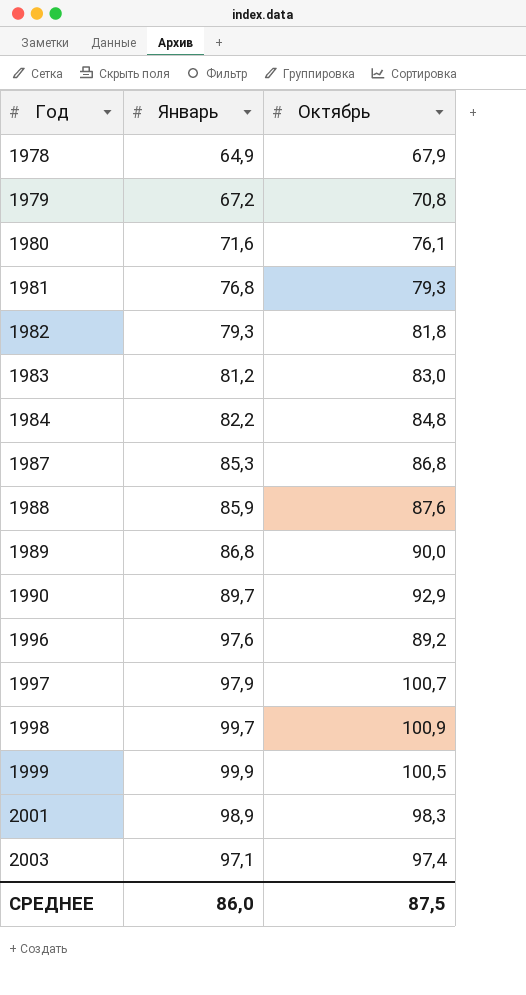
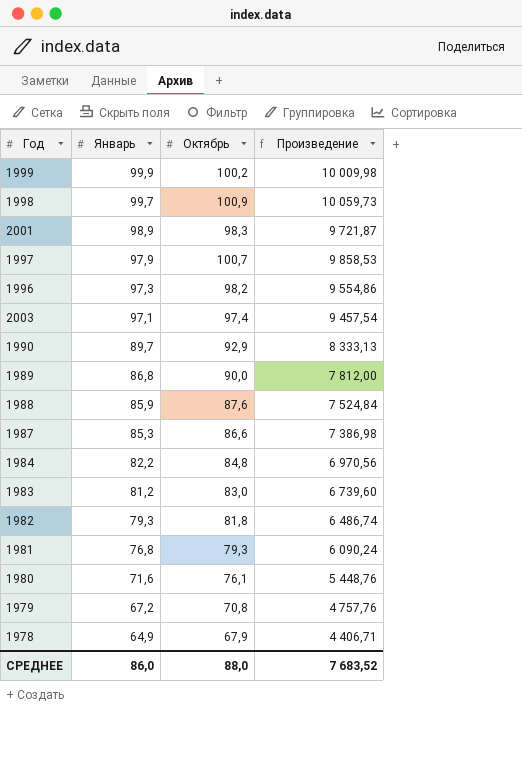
row order: Год ascending -> Январь descending
column Произведение | formula: none -> [Январь] * [Октябрь]
1999 | Октябрь: 100,5 -> 100,2
1996 | Январь: 97,6 -> 97,3
1996 | Октябрь: 89,2 -> 98,2
1987 | Октябрь: 86,8 -> 86,6
СРЕДНЕЕ | Октябрь: 87,5 -> 88,0

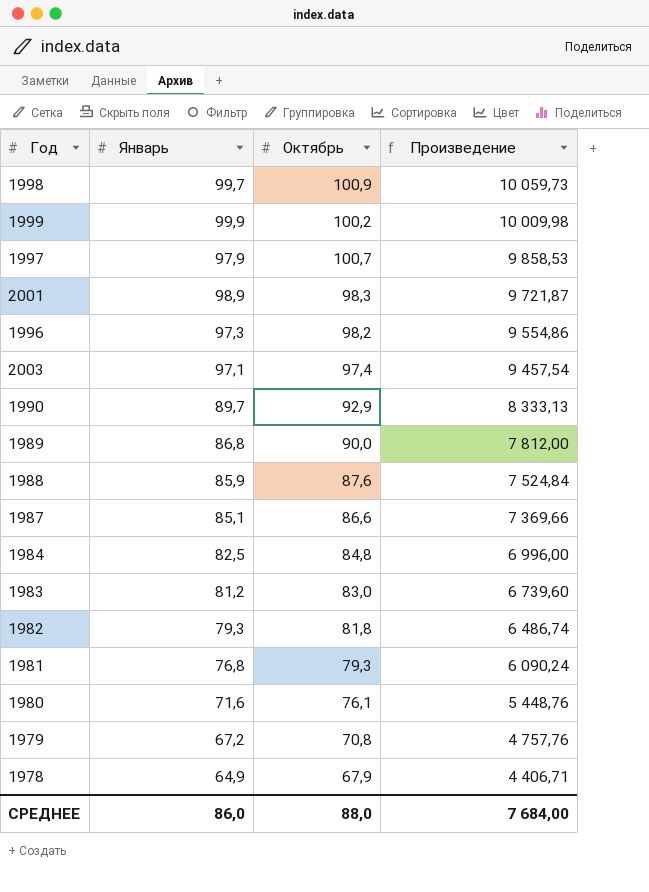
row order: Январь descending -> Произведение descending
1987 | Январь: 85,3 -> 85,1
1987 | Произведение: 7 386,98 -> 7 369,66
1984 | Январь: 82,2 -> 82,5
1984 | Произведение: 6 970,56 -> 6 996,00
СРЕДНЕЕ | Произведение: 7 683,52 -> 7 684,00

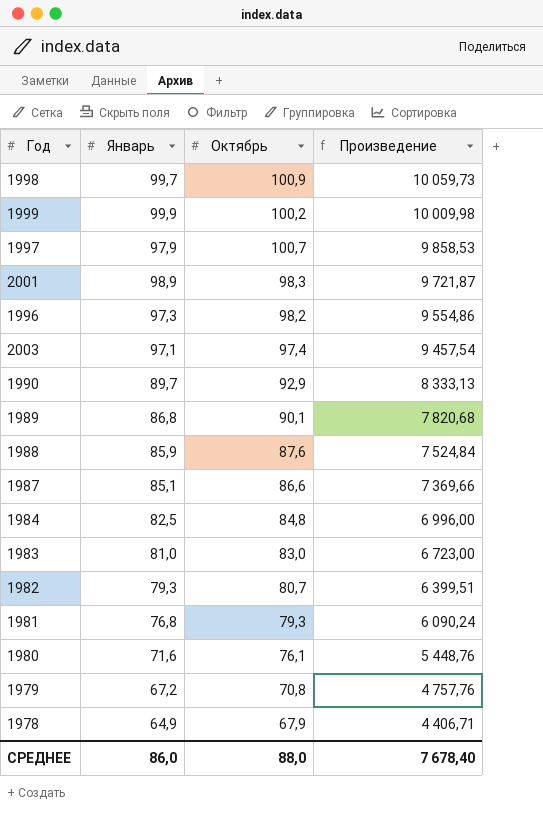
1989 | Октябрь: 90,0 -> 90,1
1989 | Произведение: 7 812,00 -> 7 820,68
1983 | Январь: 81,2 -> 81,0
1983 | Произведение: 6 739,60 -> 6 723,00
1982 | Октябрь: 81,8 -> 80,7
1982 | Произведение: 6 486,74 -> 6 399,51
СРЕДНЕЕ | Произведение: 7 684,00 -> 7 678,40

